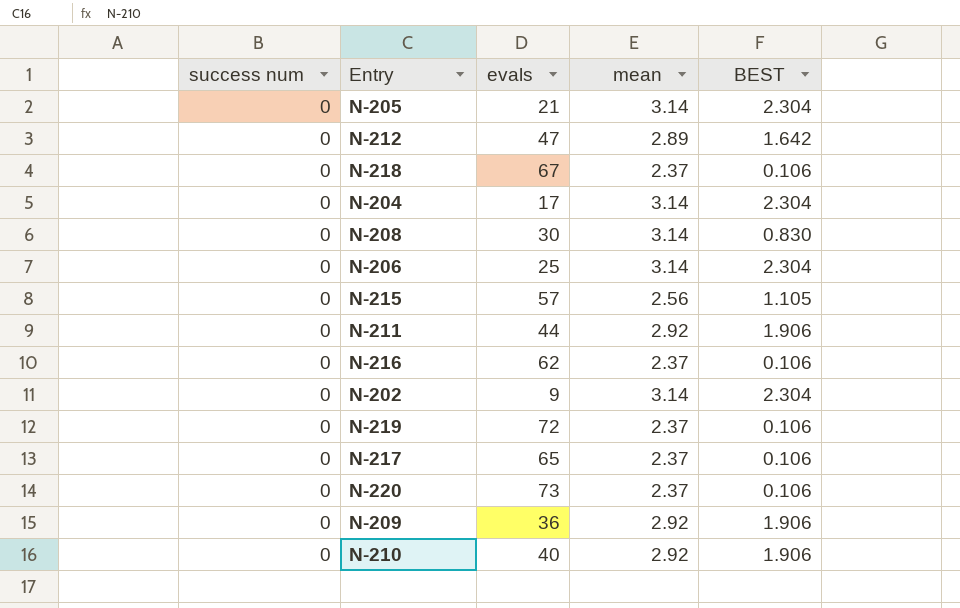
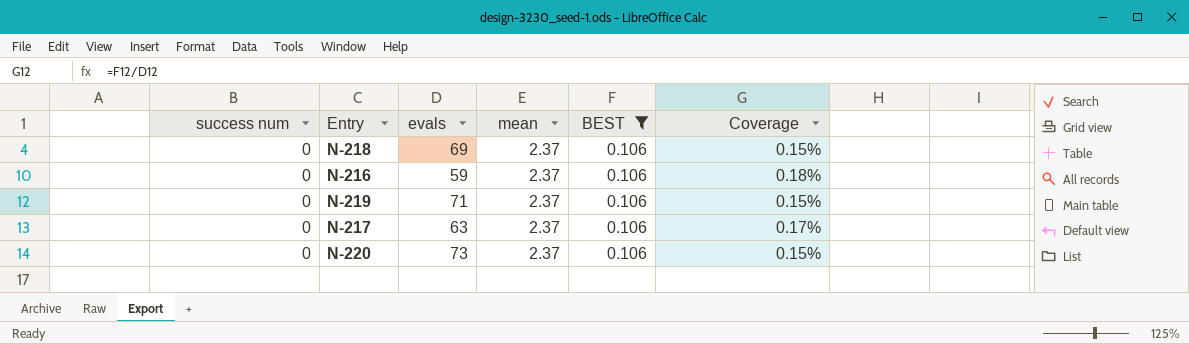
filter: none -> BEST = 0.106
column Coverage | formula: none -> [BEST] / [evals]
N-218 | evals: 67 -> 69
N-216 | evals: 62 -> 59
N-219 | evals: 72 -> 71
N-217 | evals: 65 -> 63

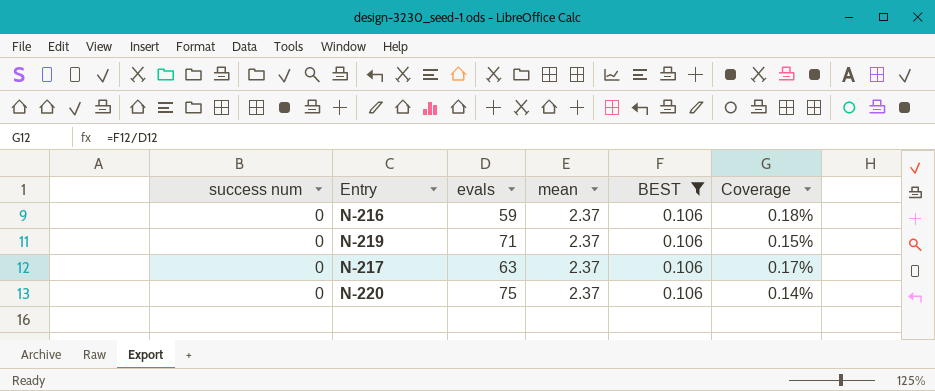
row N-218: 0 | 69 | 2.37 | 0.106 | 0.15% -> none
N-220 | evals: 73 -> 75
N-220 | Coverage: 0.15% -> 0.14%

